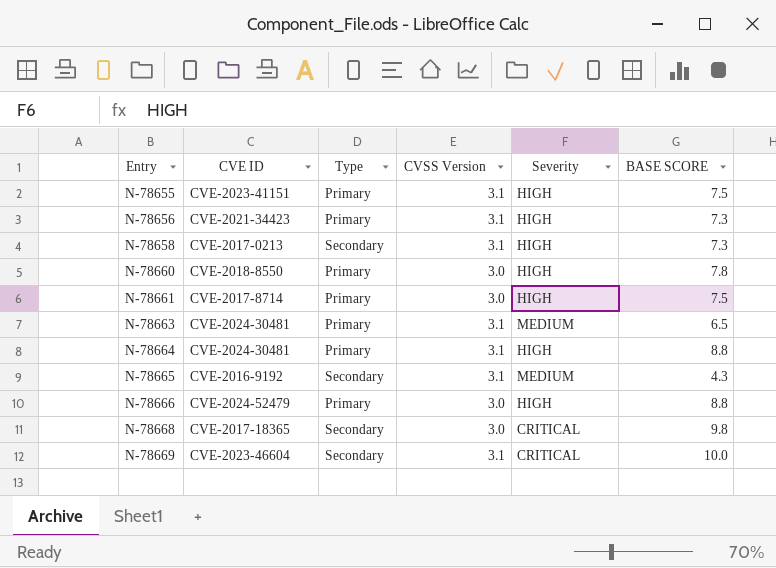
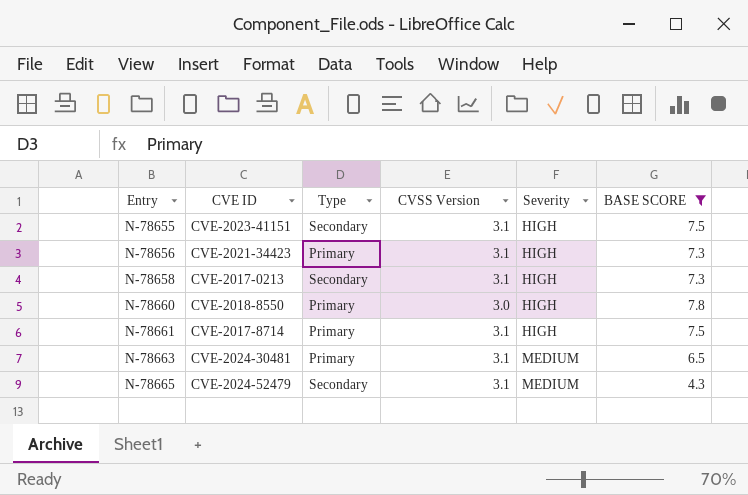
filter: none -> BASE SCORE <= 7.8
N-78655 | Type: Primary -> Secondary
N-78661 | CVSS Version: 3.0 -> 3.1
N-78665 | CVE ID: CVE-2016-9192 -> CVE-2024-52479

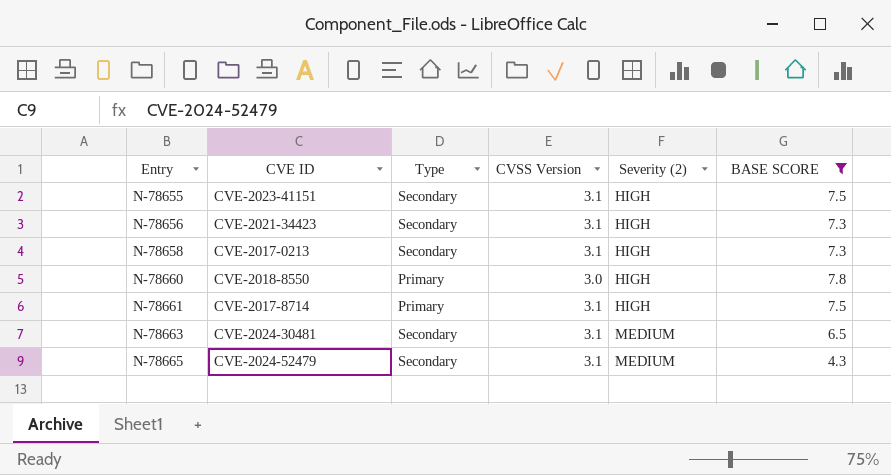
column name: Severity -> Severity (2)
N-78656 | Type: Primary -> Secondary
N-78663 | Type: Primary -> Secondary

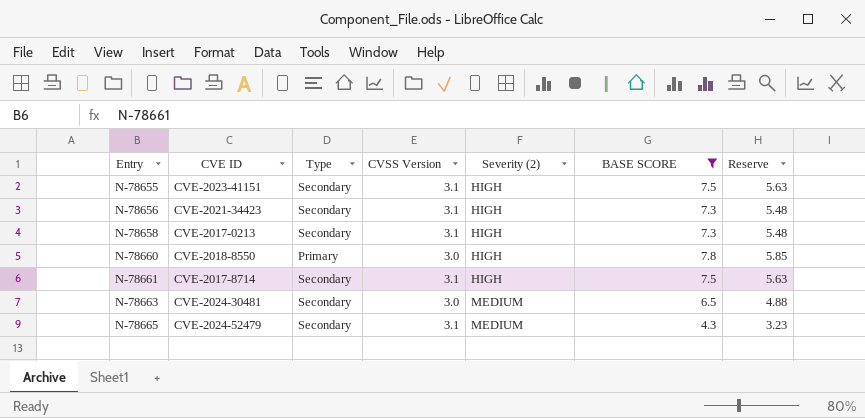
column Reserve | formula: none -> [BASE SCORE] * 0.75
N-78661 | Type: Primary -> Secondary
N-78663 | CVSS Version: 3.1 -> 3.0

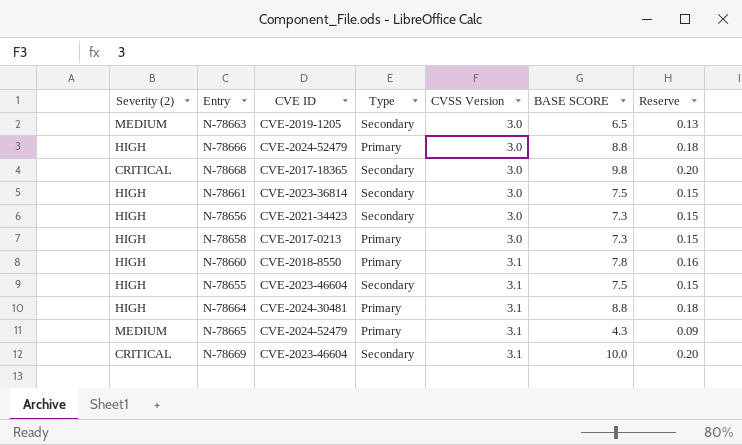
filter: BASE SCORE <= 7.8 -> none
row order: Entry ascending -> CVSS Version ascending
column Severity (2) | position: 5 -> 1
column Reserve | formula: [BASE SCORE] * 0.75 -> [BASE SCORE] * 0.02
N-78663 | CVE ID: CVE-2024-30481 -> CVE-2019-1205
N-78661 | CVE ID: CVE-2017-8714 -> CVE-2023-36814
N-78661 | CVSS Version: 3.1 -> 3.0
N-78656 | CVSS Version: 3.1 -> 3.0
N-78658 | Type: Secondary -> Primary
N-78658 | CVSS Version: 3.1 -> 3.0
N-78660 | CVSS Version: 3.0 -> 3.1
N-78655 | CVE ID: CVE-2023-41151 -> CVE-2023-46604
N-78665 | Type: Secondary -> Primary

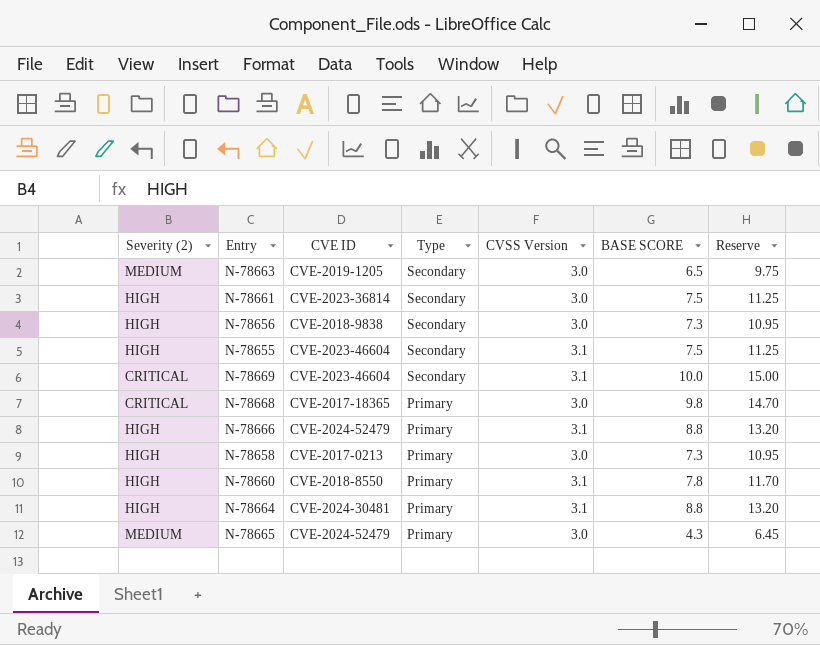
row order: CVSS Version ascending -> Type descending
column Reserve | formula: [BASE SCORE] * 0.02 -> [BASE SCORE] * 1.5
N-78656 | CVE ID: CVE-2021-34423 -> CVE-2018-9838
N-78668 | Type: Secondary -> Primary
N-78666 | CVSS Version: 3.0 -> 3.1
N-78665 | CVSS Version: 3.1 -> 3.0

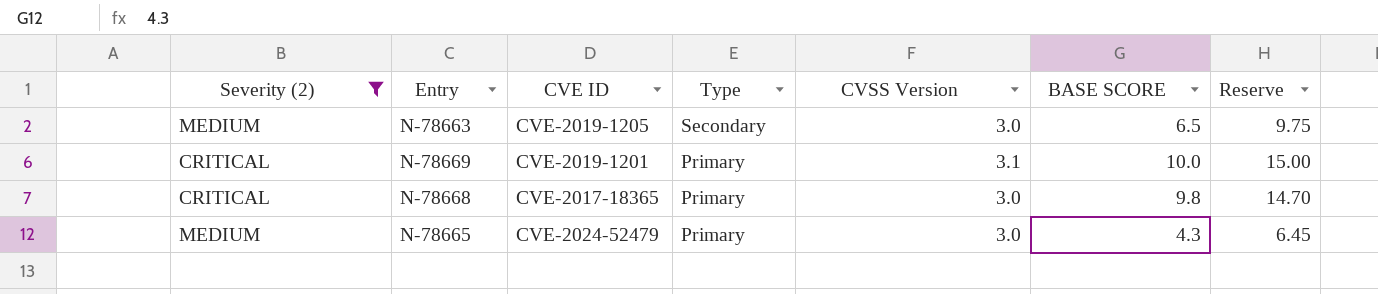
filter: none -> Severity (2) != HIGH
N-78669 | CVE ID: CVE-2023-46604 -> CVE-2019-1201
N-78669 | Type: Secondary -> Primary

